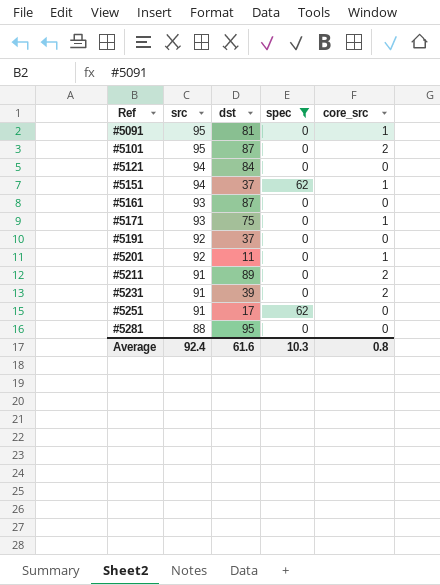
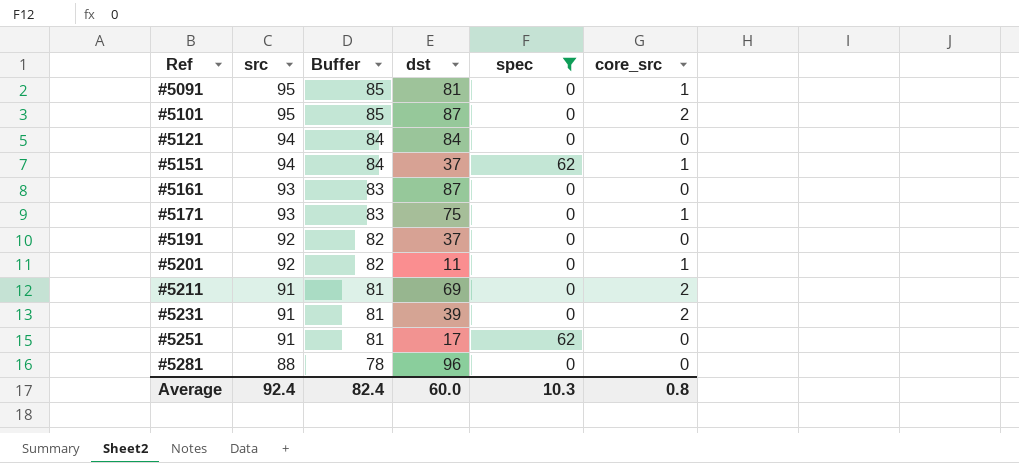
column Buffer | formula: none -> [src] - 10
#5211 | dst: 89 -> 69
#5281 | dst: 95 -> 96
Average | dst: 61.6 -> 60.0

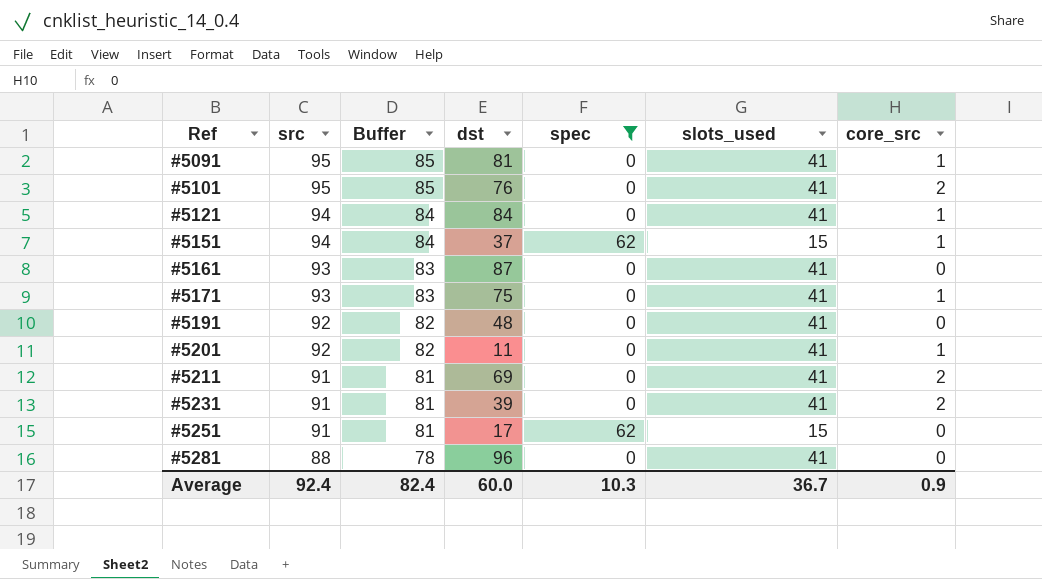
column slots_used | position: none -> 6
#5101 | dst: 87 -> 76
#5121 | core_src: 0 -> 1
#5191 | dst: 37 -> 48
Average | core_src: 0.8 -> 0.9

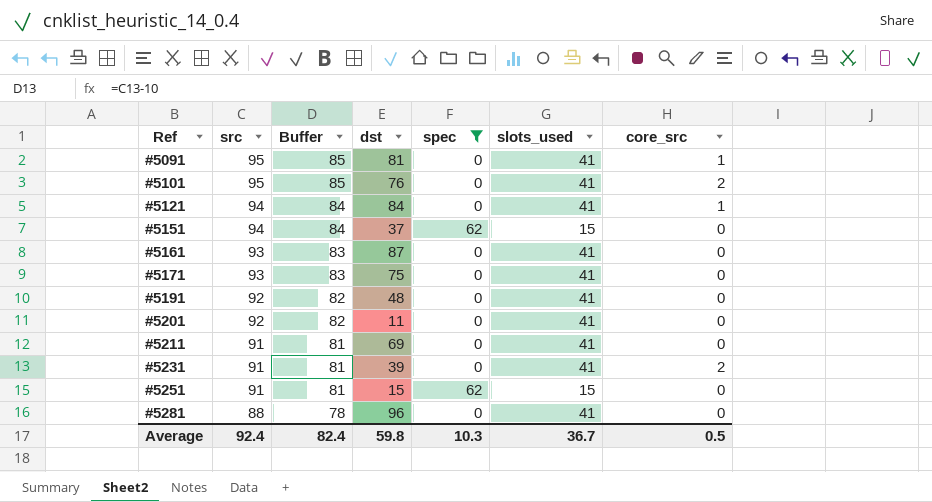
#5151 | core_src: 1 -> 0
#5171 | core_src: 1 -> 0
#5201 | core_src: 1 -> 0
#5211 | core_src: 2 -> 0
#5251 | dst: 17 -> 15
Average | dst: 60.0 -> 59.8
Average | core_src: 0.9 -> 0.5

